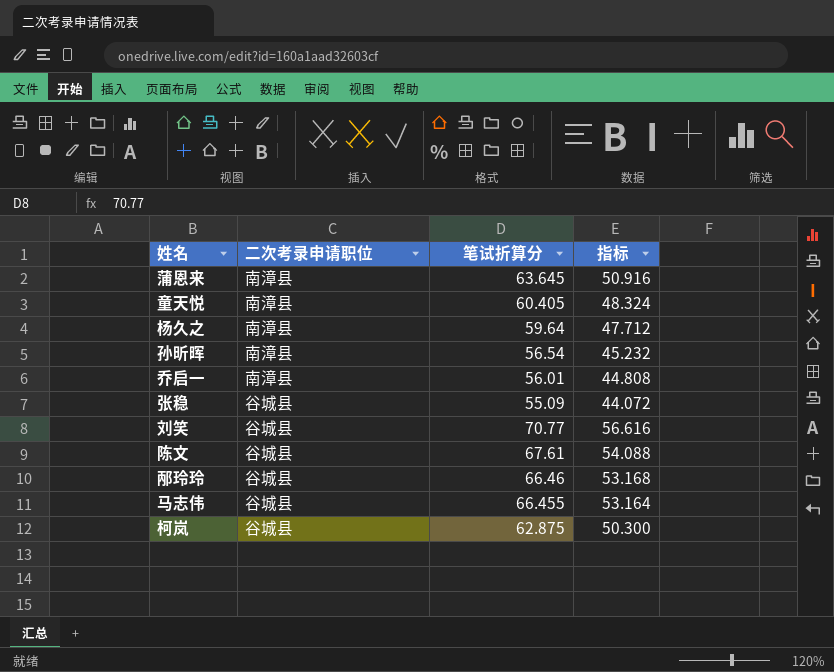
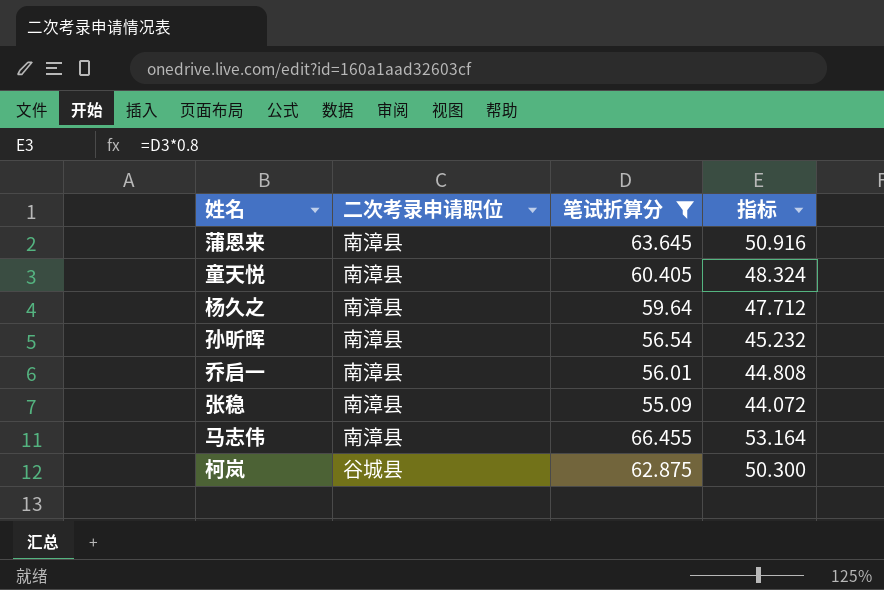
filter: none -> 笔试折算分 <= 66.455
张稳 | 二次考录申请职位: 谷城县 -> 南漳县
马志伟 | 二次考录申请职位: 谷城县 -> 南漳县

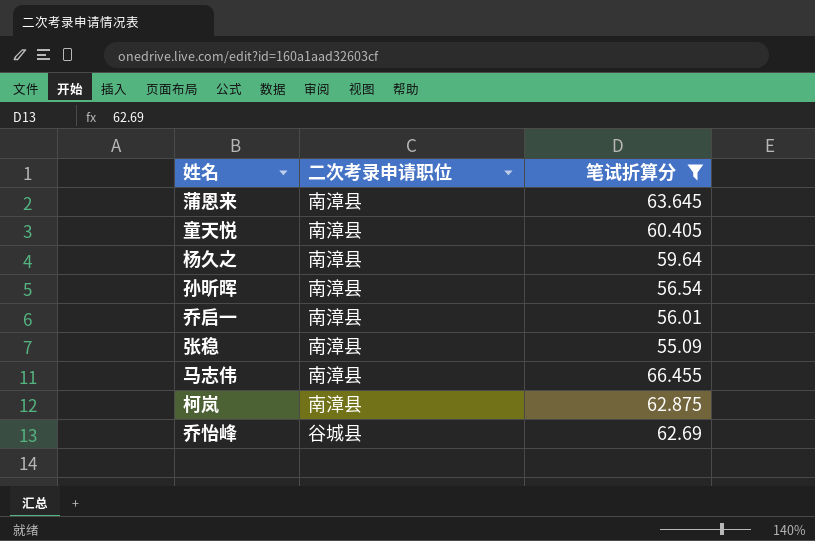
column 指标 | formula: [笔试折算分] * 0.8 -> none
柯岚 | 二次考录申请职位: 谷城县 -> 南漳县
row 乔怡峰: none -> 谷城县 | 62.69

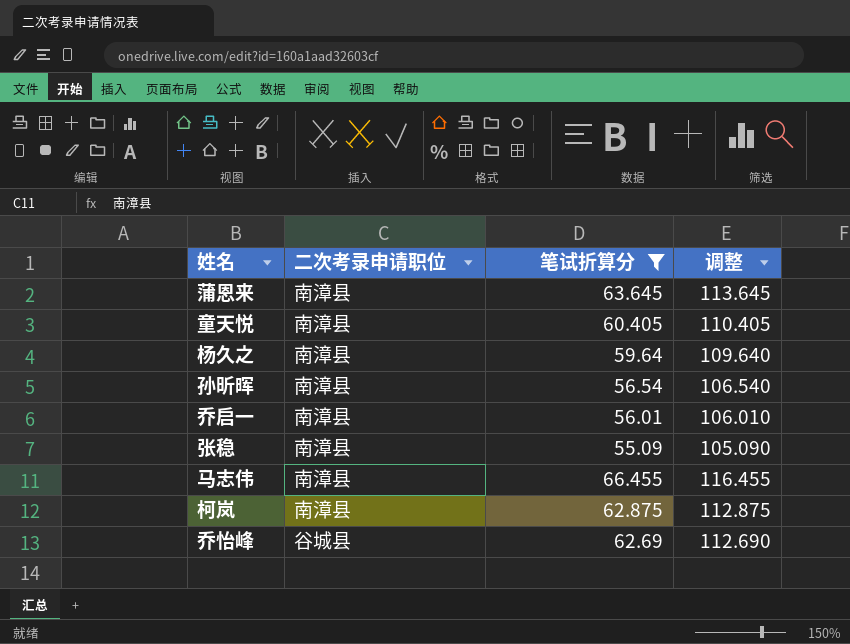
column 调整 | formula: none -> [笔试折算分] + 50

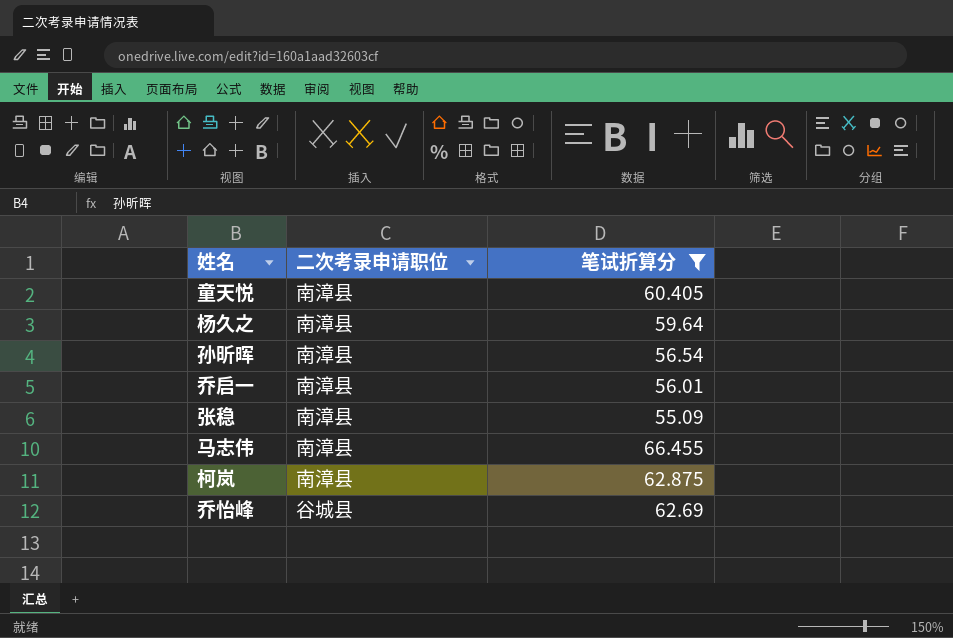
column 调整 | formula: [笔试折算分] + 50 -> none
row 蒲恩来: 南漳县 | 63.645 | 113.645 -> none

